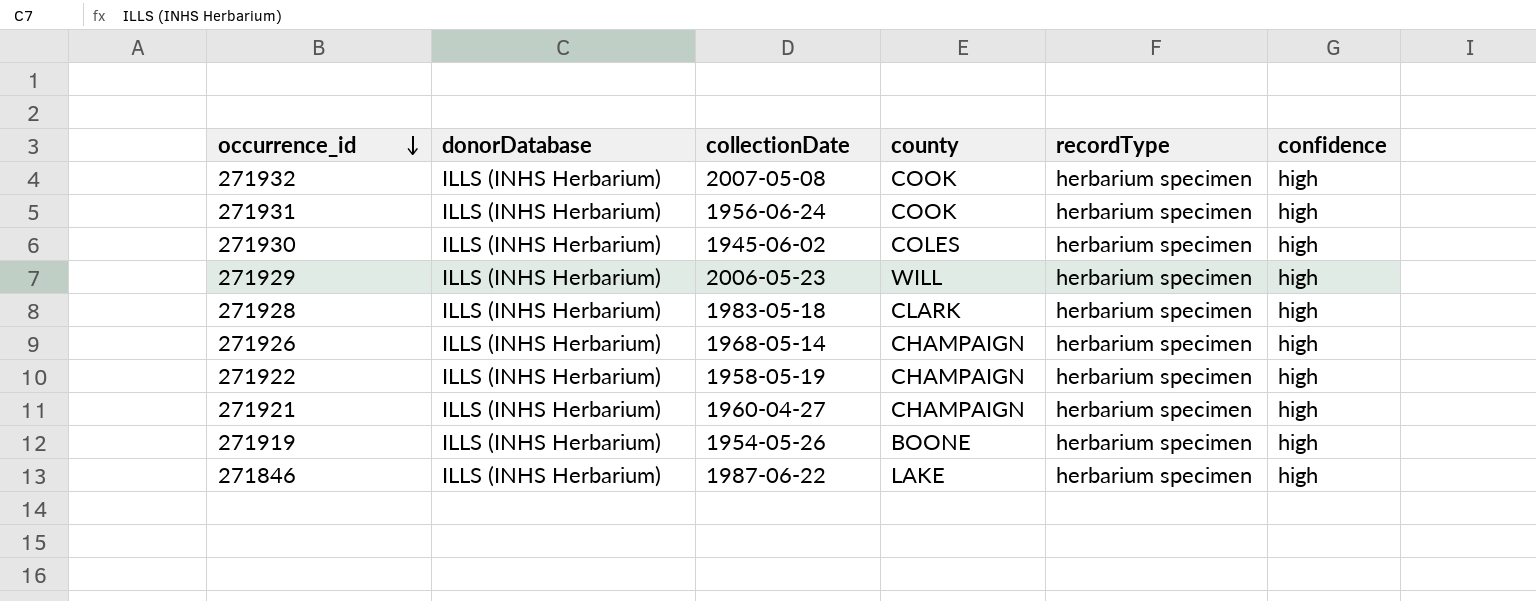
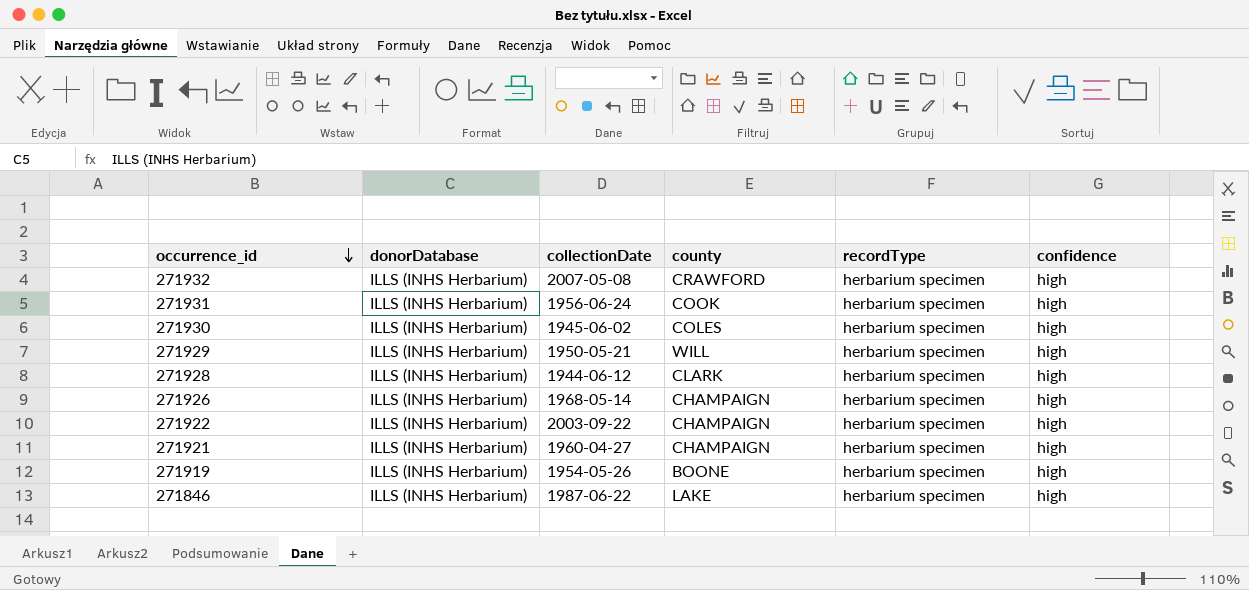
271932 | county: COOK -> CRAWFORD
271929 | collectionDate: 2006-05-23 -> 1950-05-21
271928 | collectionDate: 1983-05-18 -> 1944-06-12
271922 | collectionDate: 1958-05-19 -> 2003-09-22

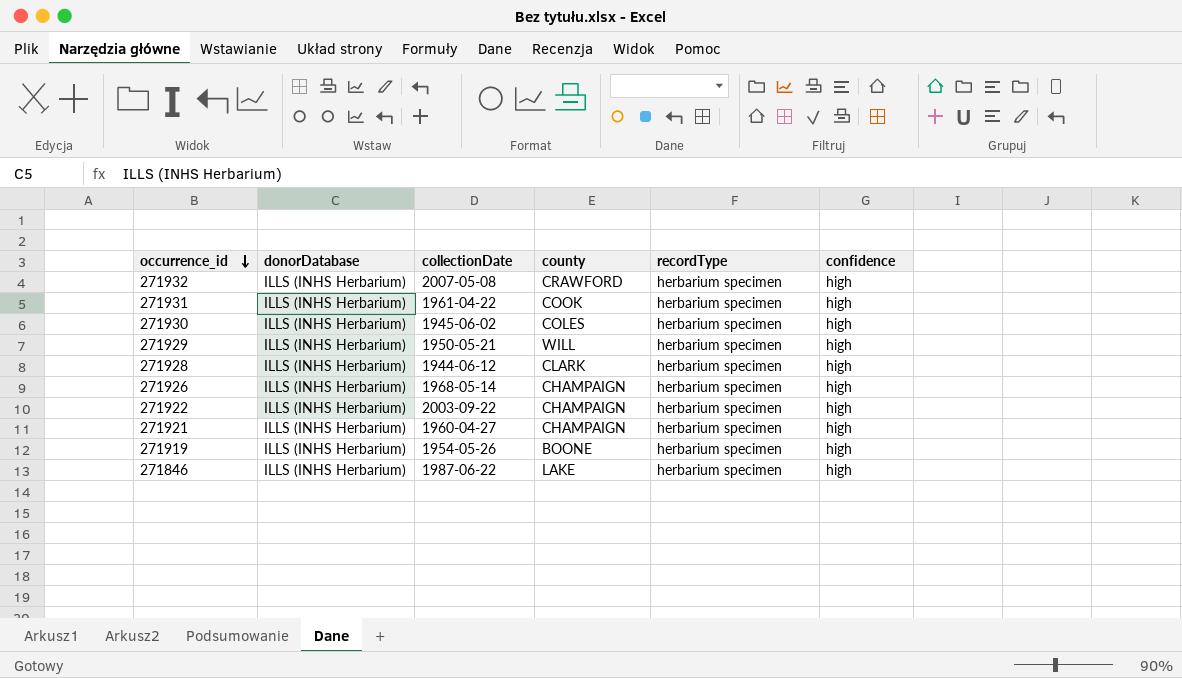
271931 | collectionDate: 1956-06-24 -> 1961-04-22

